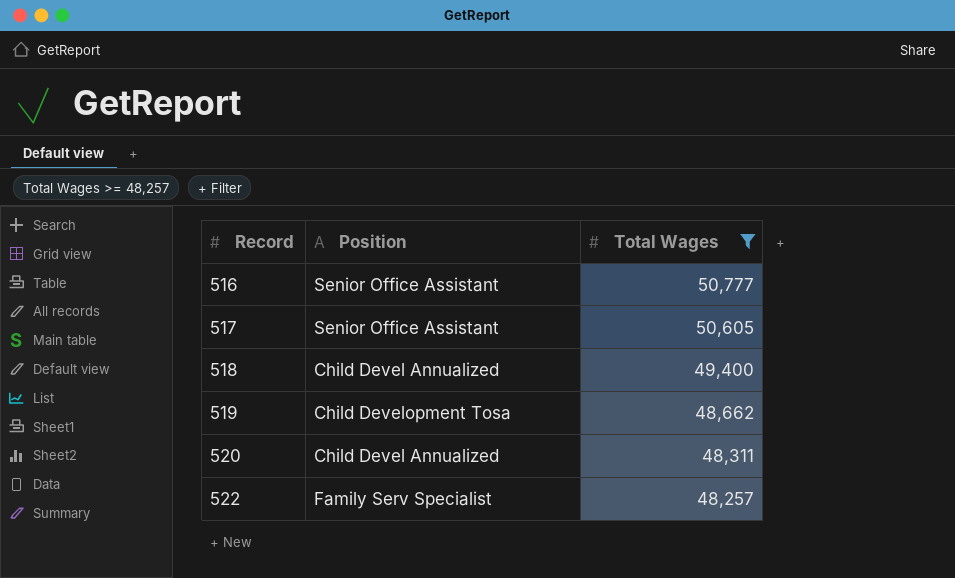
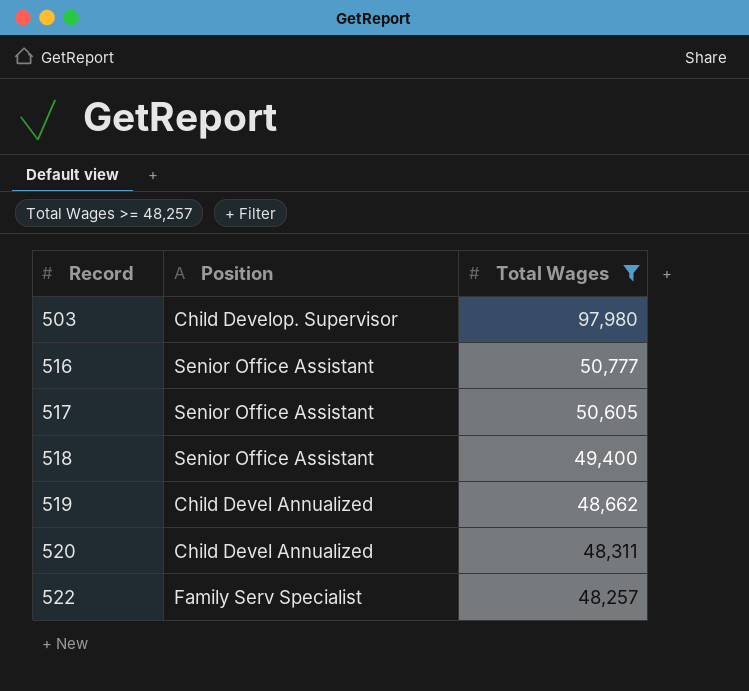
row 503: none -> Child Develop. Supervisor | 97,980
518 | Position: Child Devel Annualized -> Senior Office Assistant
519 | Position: Child Development Tosa -> Child Devel Annualized

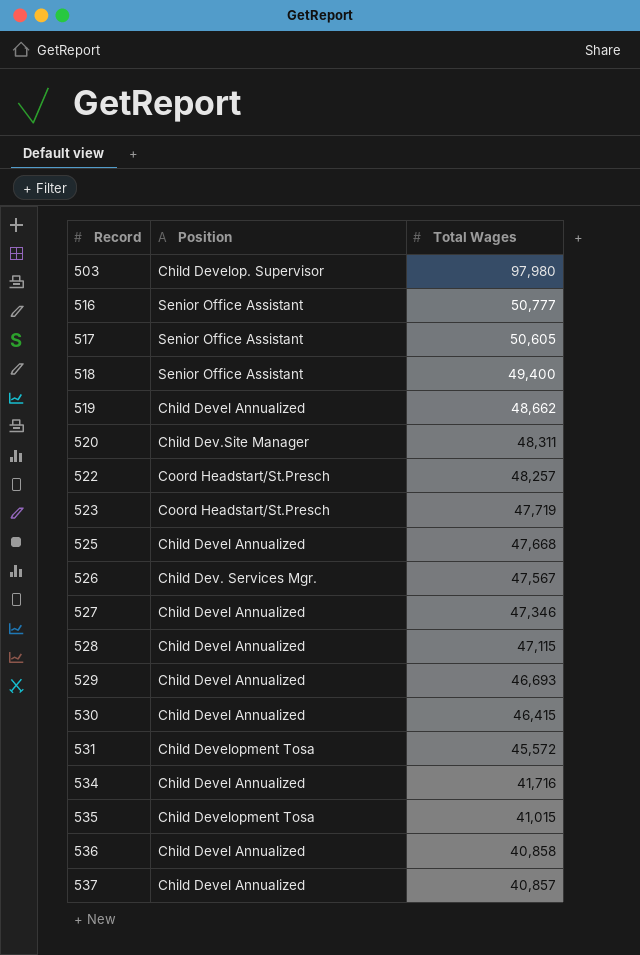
filter: Total Wages >= 48,257 -> none
520 | Position: Child Devel Annualized -> Child Dev.Site Manager
522 | Position: Family Serv Specialist -> Coord Headstart/St.Presch

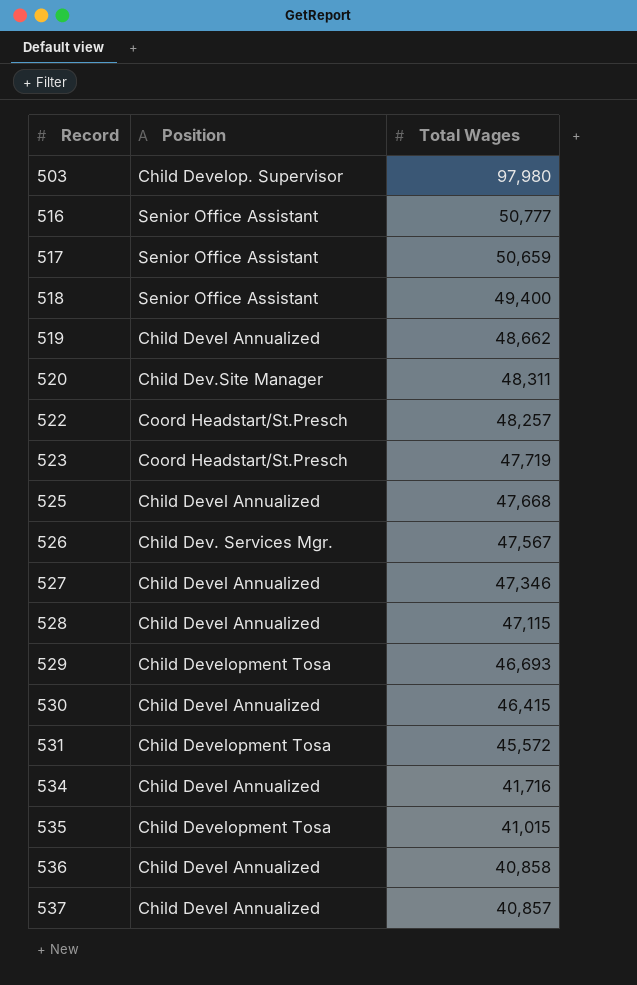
517 | Total Wages: 50,605 -> 50,659
529 | Position: Child Devel Annualized -> Child Development Tosa

